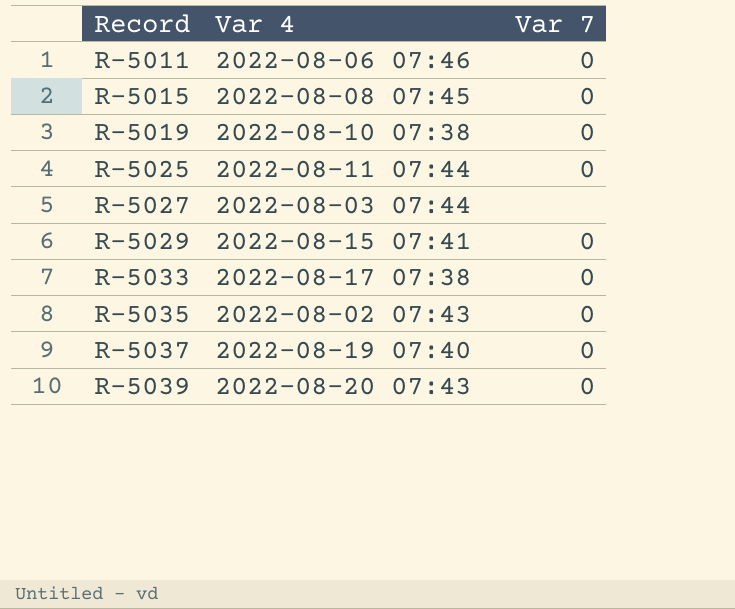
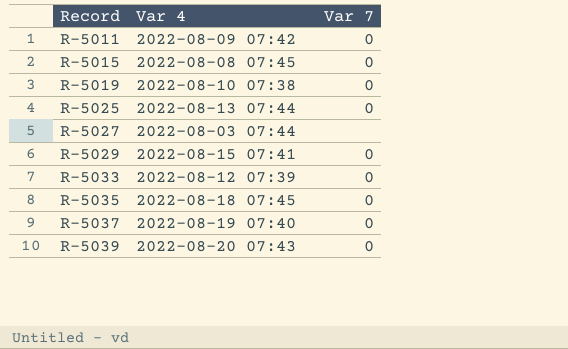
R-5011 | Var 4: 2022-08-06 07:46 -> 2022-08-09 07:42
R-5025 | Var 4: 2022-08-11 07:44 -> 2022-08-13 07:44
R-5033 | Var 4: 2022-08-17 07:38 -> 2022-08-12 07:39
R-5035 | Var 4: 2022-08-02 07:43 -> 2022-08-18 07:45

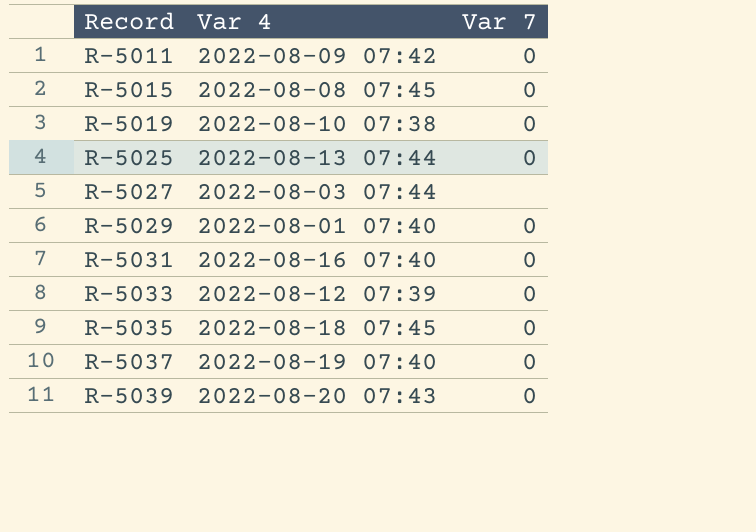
R-5029 | Var 4: 2022-08-15 07:41 -> 2022-08-01 07:40
row R-5031: none -> 2022-08-16 07:40 | 0

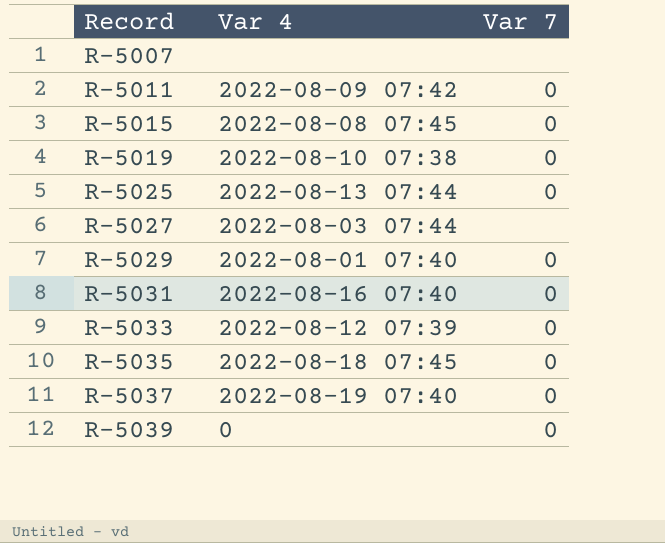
row R-5007: none -> none | none
R-5039 | Var 4: 2022-08-20 07:43 -> 0

